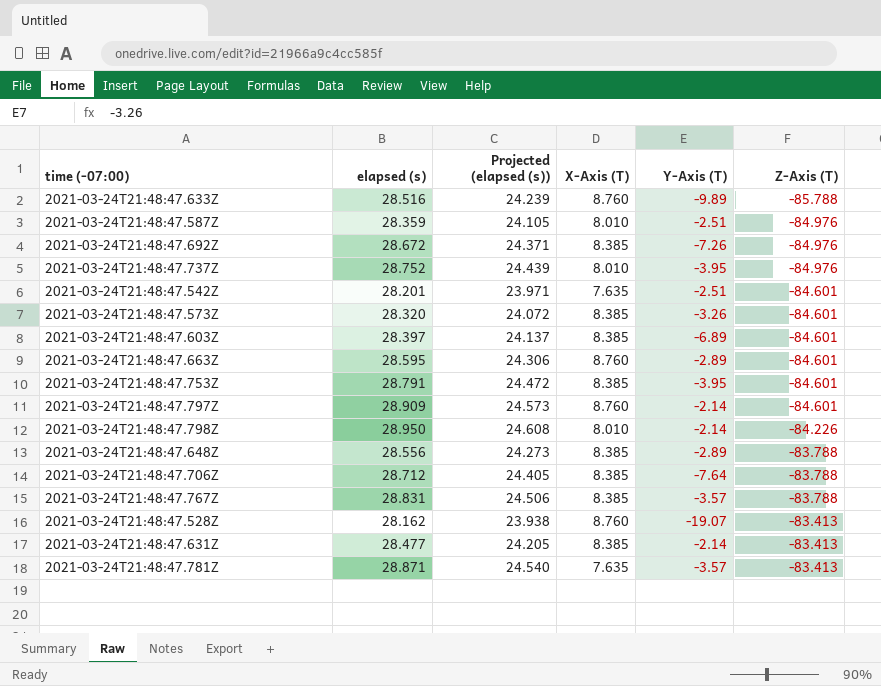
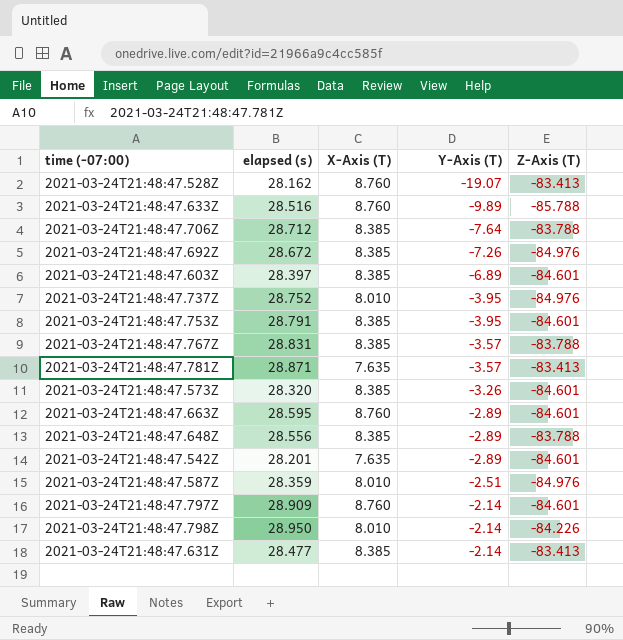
row order: Z-Axis (T) ascending -> Y-Axis (T) ascending
column Projected (elapsed (s)) | formula: [elapsed (s)] * 0.85 -> none
2021-03-24T21:48:47.542Z | Y-Axis (T): -2.51 -> -2.89

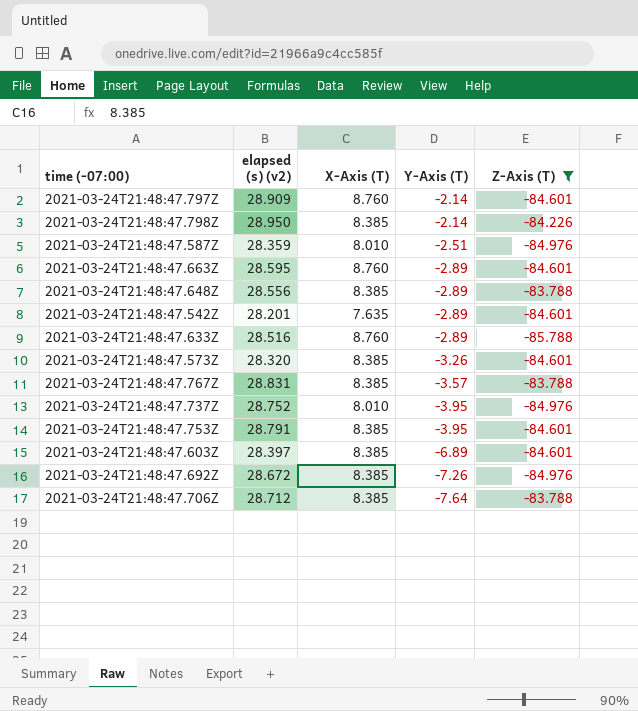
filter: none -> Z-Axis (T) != -83.413
row order: Y-Axis (T) ascending -> Y-Axis (T) descending
column name: elapsed (s) -> elapsed (s) (v2)
2021-03-24T21:48:47.798Z | X-Axis (T): 8.010 -> 8.385
2021-03-24T21:48:47.633Z | Y-Axis (T): -9.89 -> -2.89

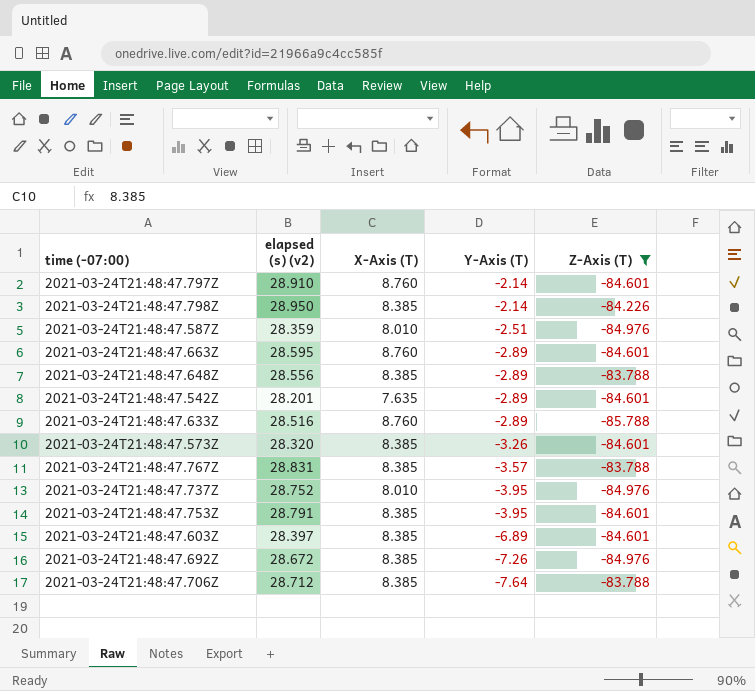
2021-03-24T21:48:47.797Z | elapsed (s) (v2): 28.909 -> 28.910

